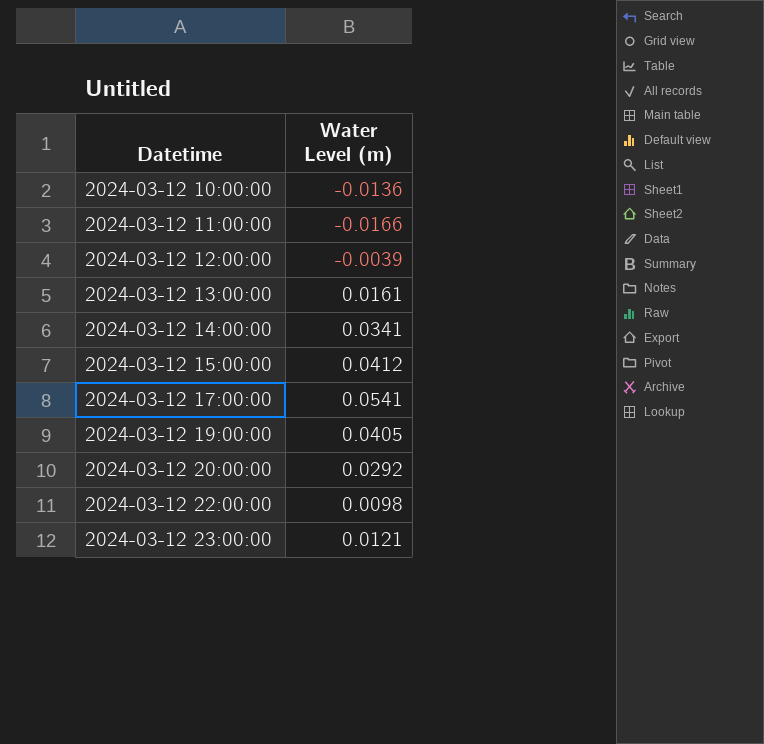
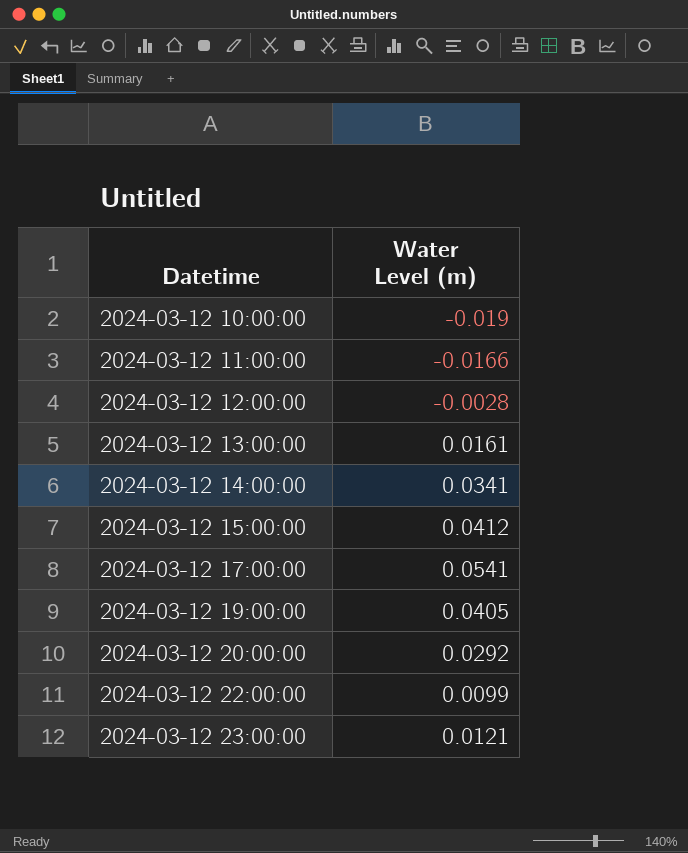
2024-03-12 10:00:00 | Water Level (m): -0.0136 -> -0.019
2024-03-12 12:00:00 | Water Level (m): -0.0039 -> -0.0028
2024-03-12 22:00:00 | Water Level (m): 0.0098 -> 0.0099

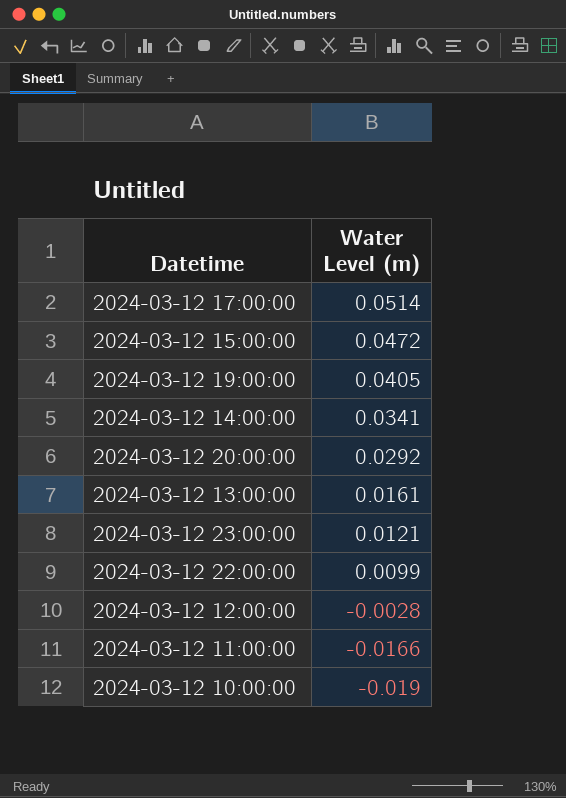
row order: Datetime ascending -> Water Level (m) descending
2024-03-12 17:00:00 | Water Level (m): 0.0541 -> 0.0514
2024-03-12 15:00:00 | Water Level (m): 0.0412 -> 0.0472

